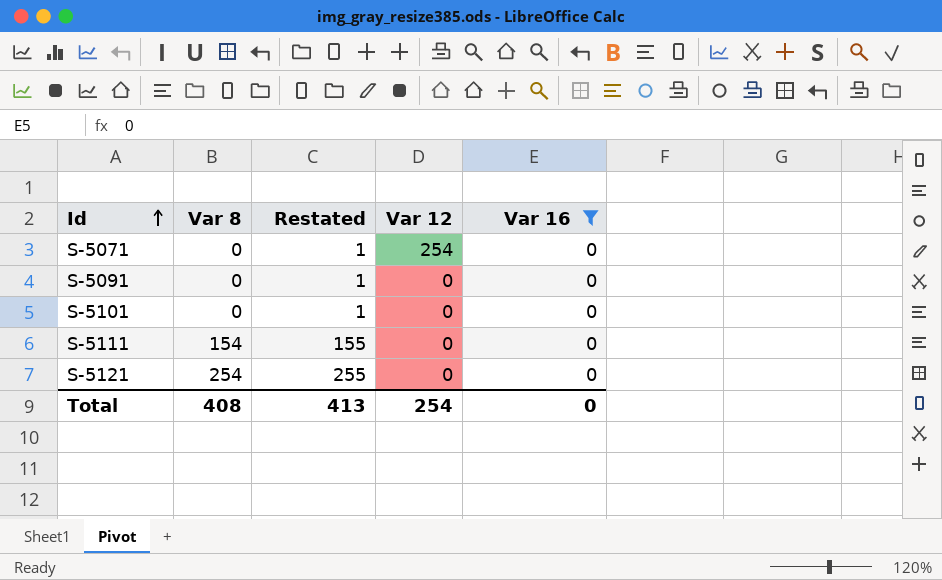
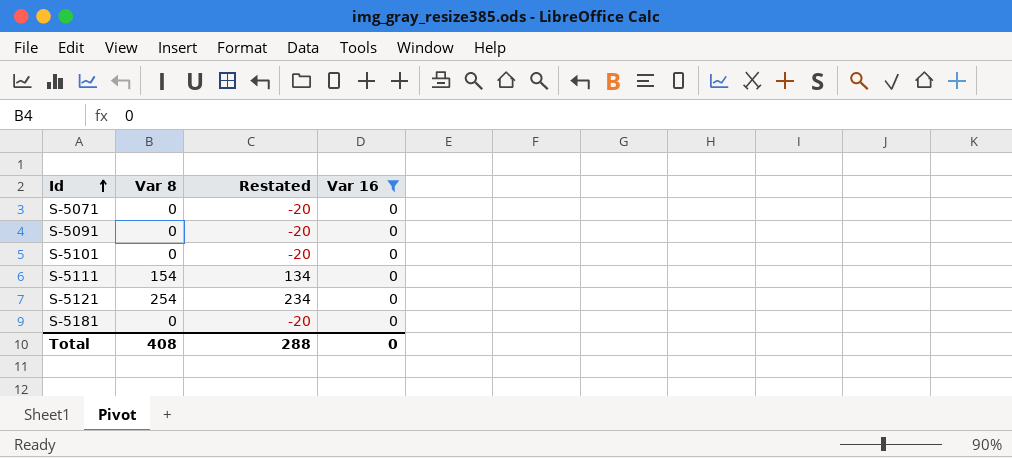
column Var 12 | position: 4 -> none
column Restated | formula: [Var 8] + 1 -> [Var 8] - 20
row S-5181: none -> 0 | -20 | 0
Total | Restated: 413 -> 288

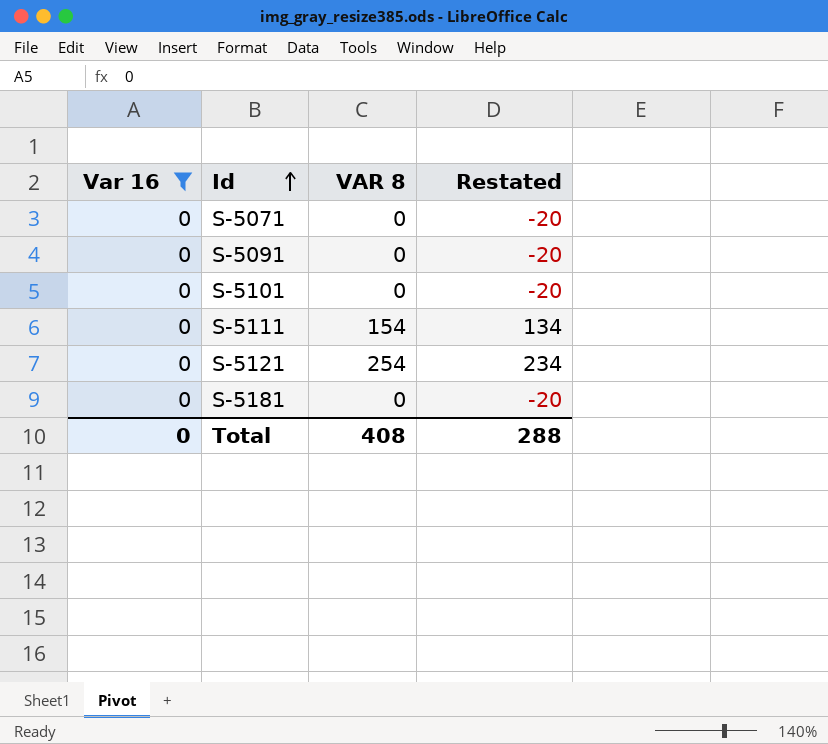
column Var 16 | position: 4 -> 1
column name: Var 8 -> VAR 8

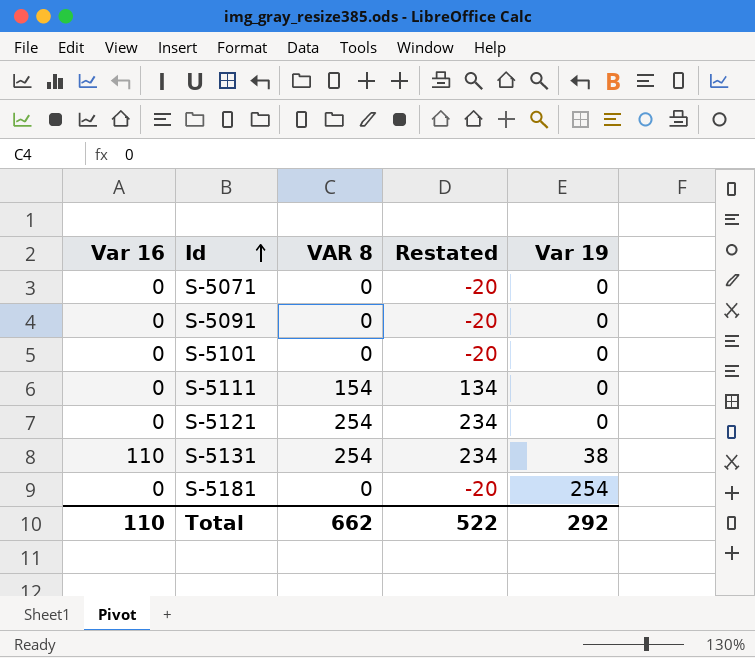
filter: Var 16 = 0 -> none
column Var 19 | position: none -> 5
Total | Var 16: 0 -> 110
Total | VAR 8: 408 -> 662
Total | Restated: 288 -> 522

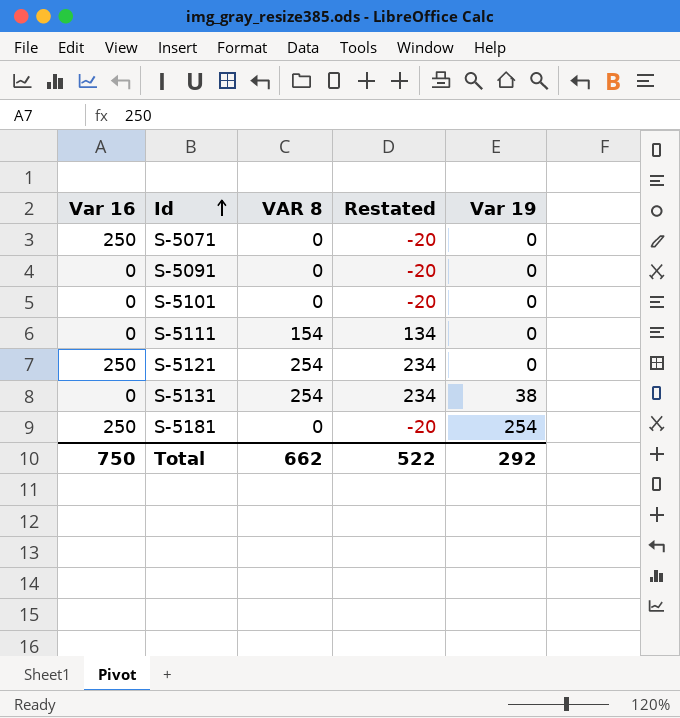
S-5071 | Var 16: 0 -> 250
S-5121 | Var 16: 0 -> 250
S-5131 | Var 16: 110 -> 0
S-5181 | Var 16: 0 -> 250
Total | Var 16: 110 -> 750

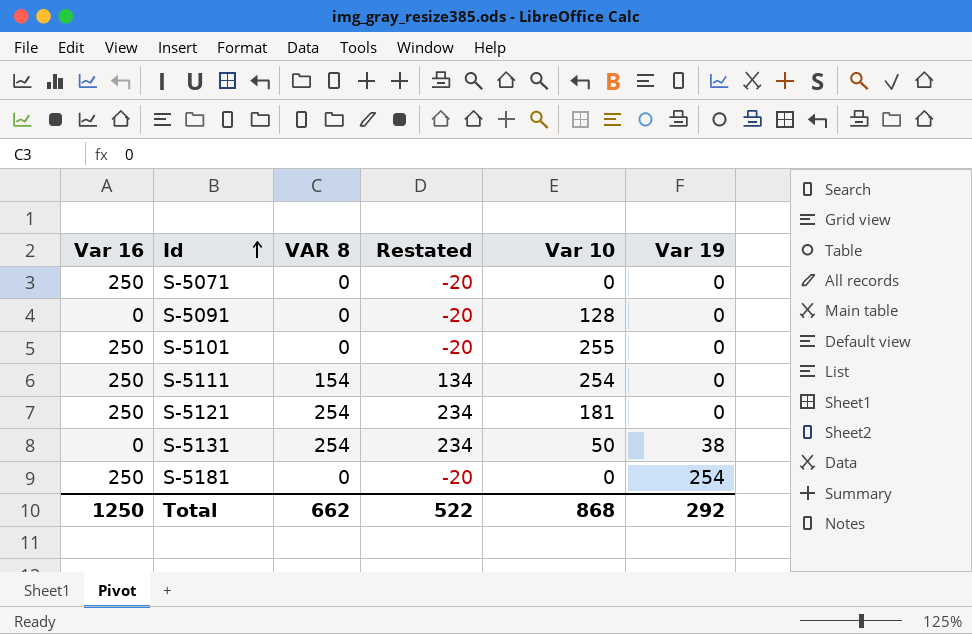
column Var 10 | position: none -> 5
S-5101 | Var 16: 0 -> 250
S-5111 | Var 16: 0 -> 250
Total | Var 16: 750 -> 1250

